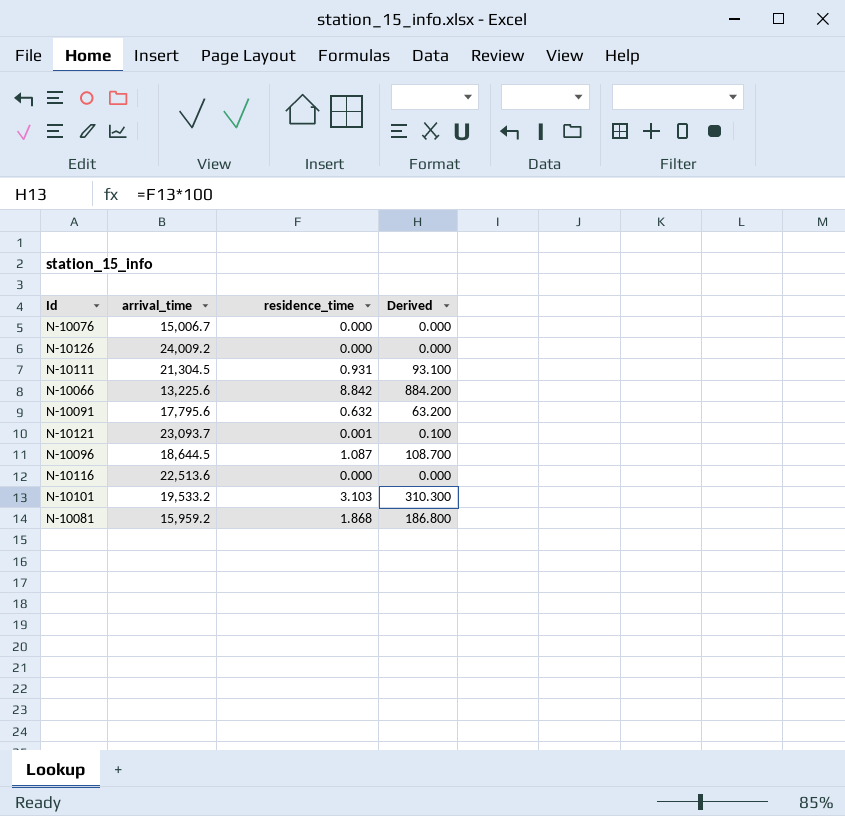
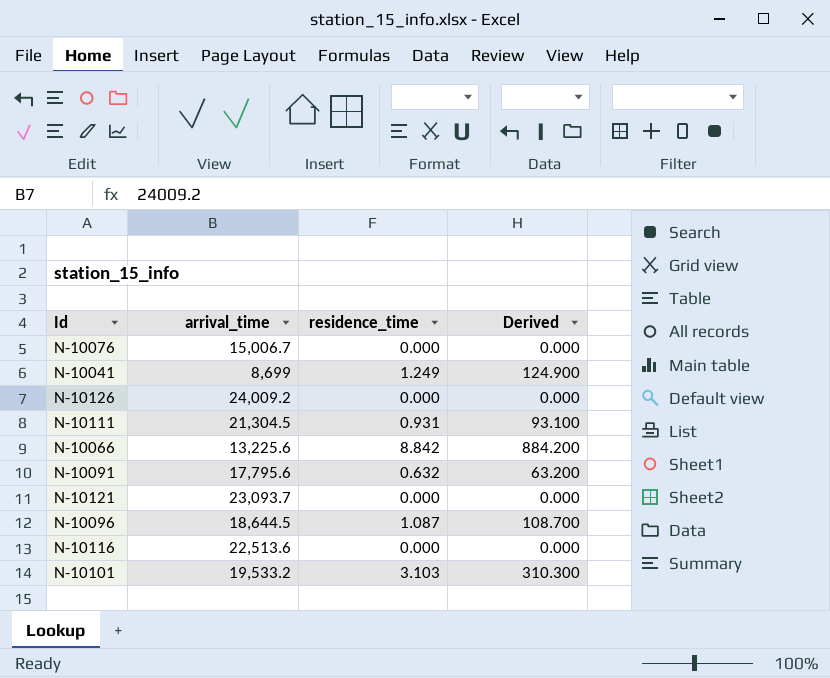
row N-10081: 15,959.2 | 1.868 | 186.800 -> none
row N-10041: none -> 8,699 | 1.249 | 124.900
N-10121 | residence_time: 0.001 -> 0.000
N-10121 | Derived: 0.100 -> 0.000

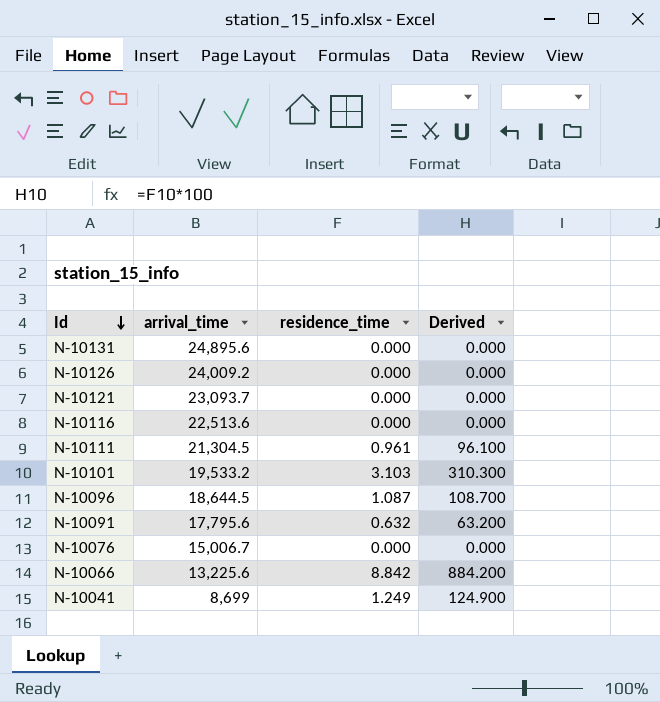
row order: none -> Id descending
row N-10131: none -> 24,895.6 | 0.000 | 0.000
N-10111 | residence_time: 0.931 -> 0.961
N-10111 | Derived: 93.100 -> 96.100

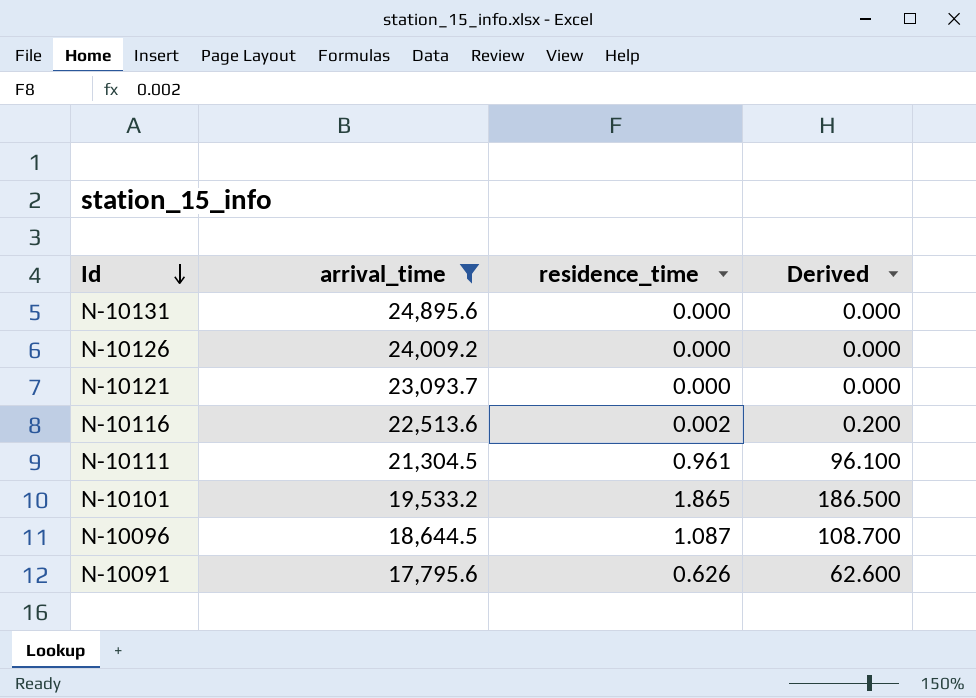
filter: none -> arrival_time >= 17,795.6
N-10116 | residence_time: 0.000 -> 0.002
N-10116 | Derived: 0.000 -> 0.200
N-10101 | residence_time: 3.103 -> 1.865
N-10101 | Derived: 310.300 -> 186.500
N-10091 | residence_time: 0.632 -> 0.626
N-10091 | Derived: 63.200 -> 62.600

